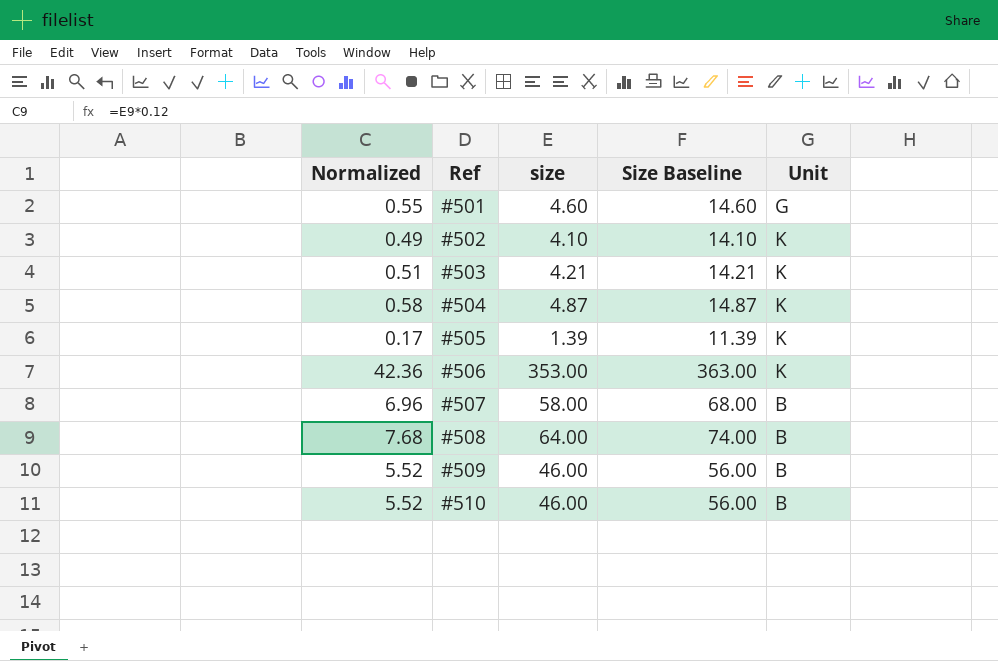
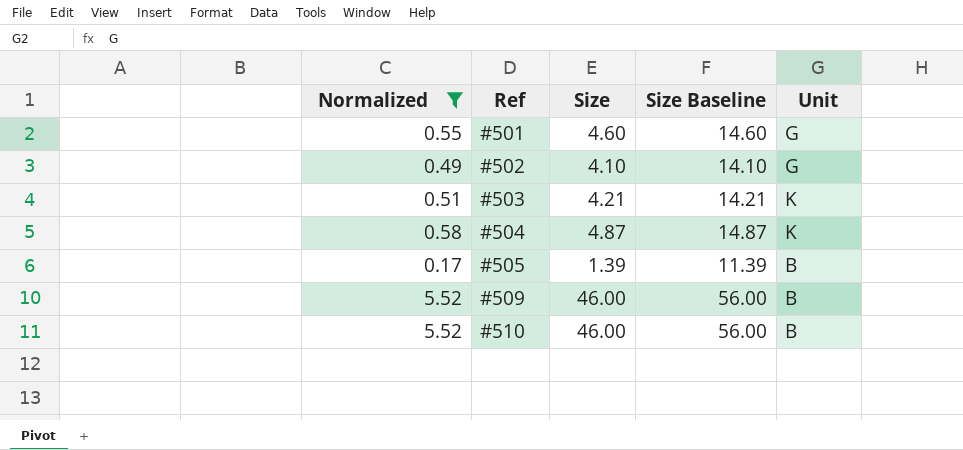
filter: none -> Normalized <= 5.52
column name: size -> Size
#502 | Unit: K -> G
#505 | Unit: K -> B

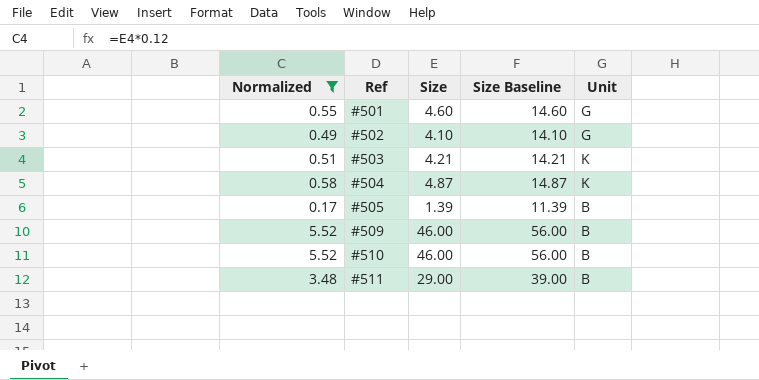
row #511: none -> 3.48 | 29.00 | 39.00 | B

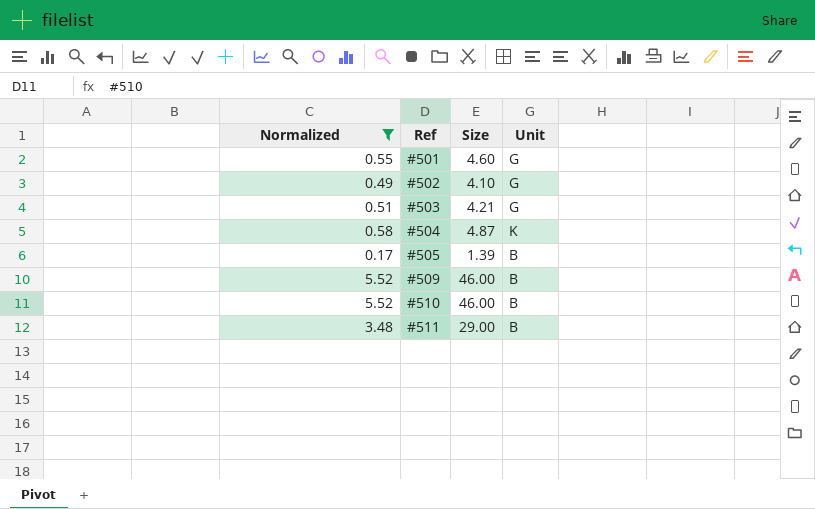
column Size Baseline | formula: [Size] + 10 -> none
#503 | Unit: K -> G

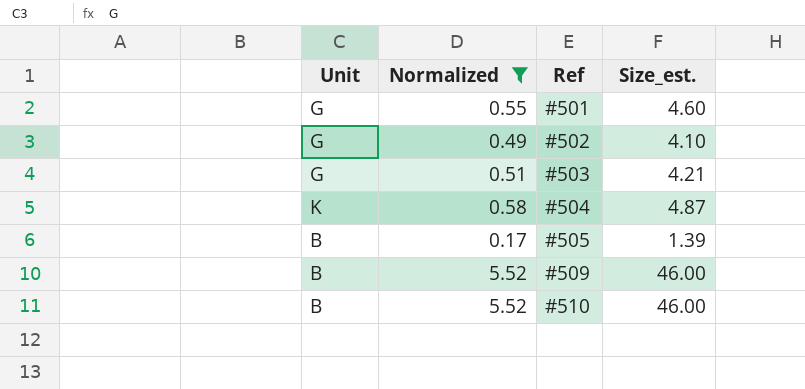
column Unit | position: 4 -> 1
column name: Size -> Size_est.
row #511: 3.48 | 29.00 | B -> none

